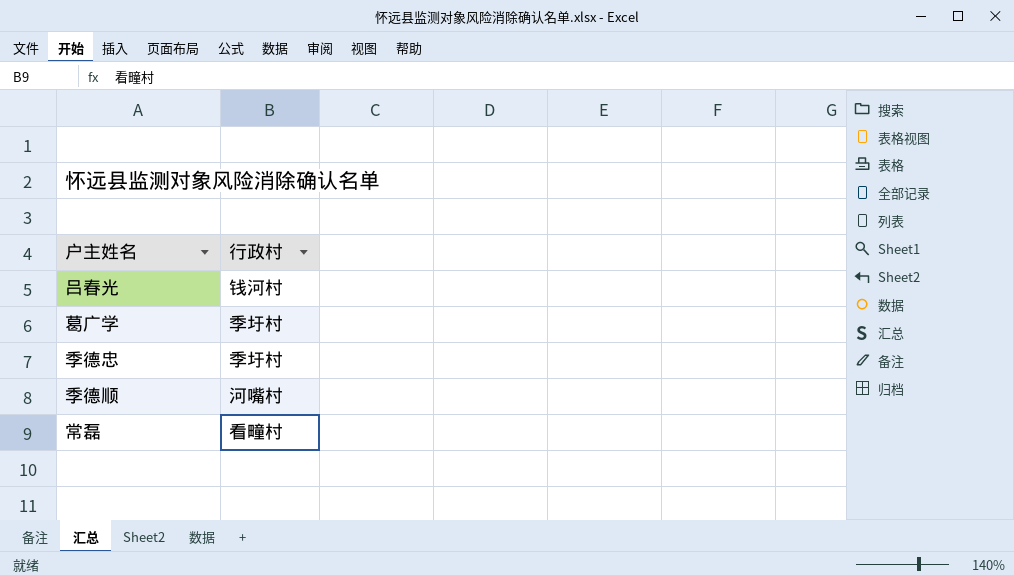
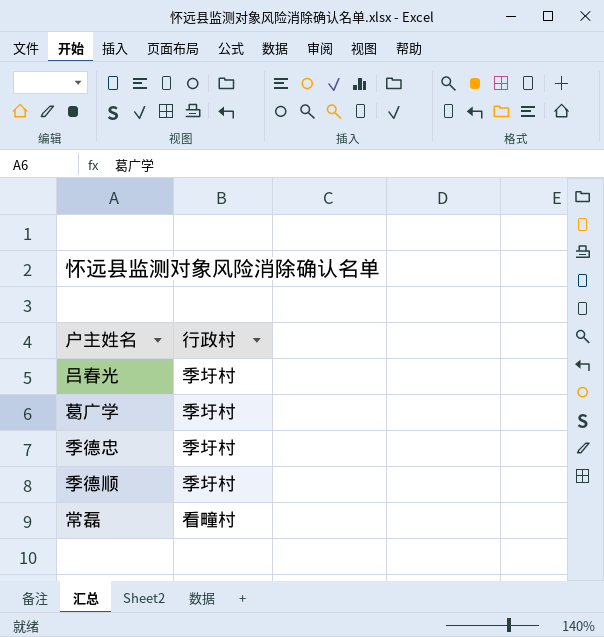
吕春光 | 行政村: 钱河村 -> 季圩村
季德顺 | 行政村: 河嘴村 -> 季圩村

